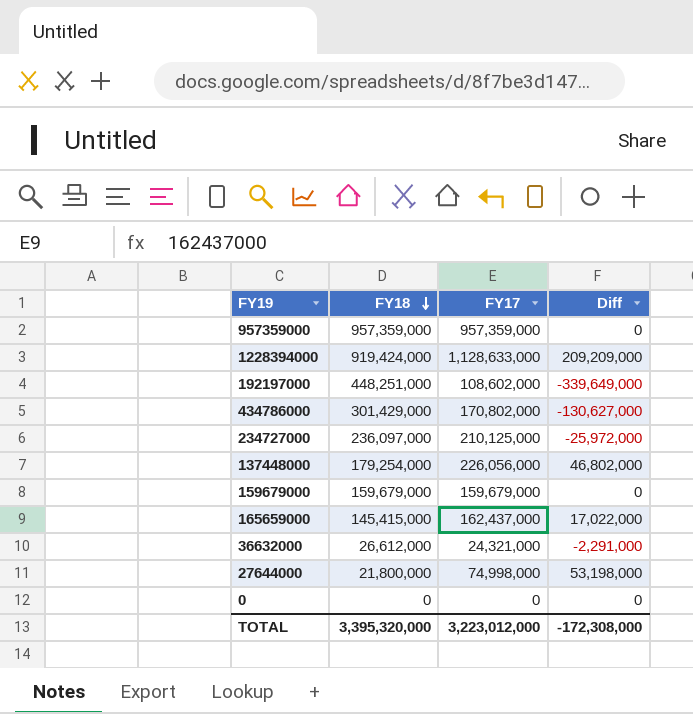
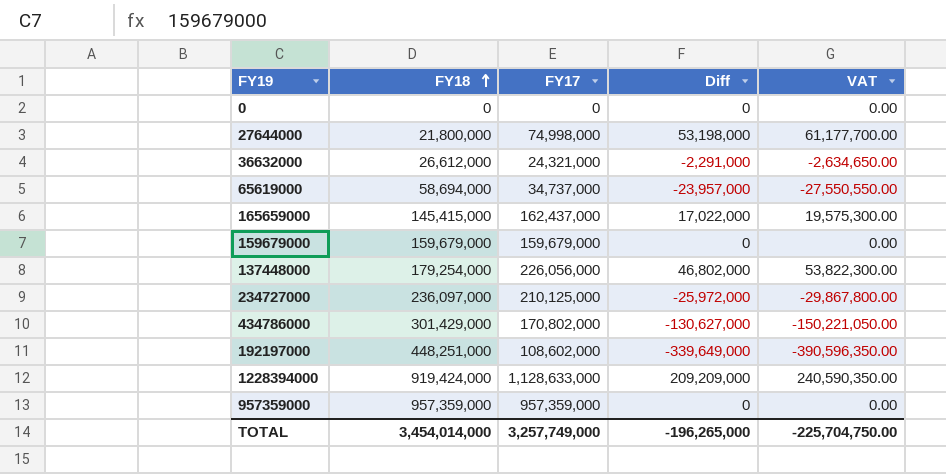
row order: FY18 descending -> FY18 ascending
column VAT | formula: none -> [Diff] * 1.15
row 65619000: none -> 58,694,000 | 34,737,000 | -23,957,000 | -27,550,550.00
TOTAL | FY18: 3,395,320,000 -> 3,454,014,000
TOTAL | FY17: 3,223,012,000 -> 3,257,749,000
TOTAL | Diff: -172,308,000 -> -196,265,000

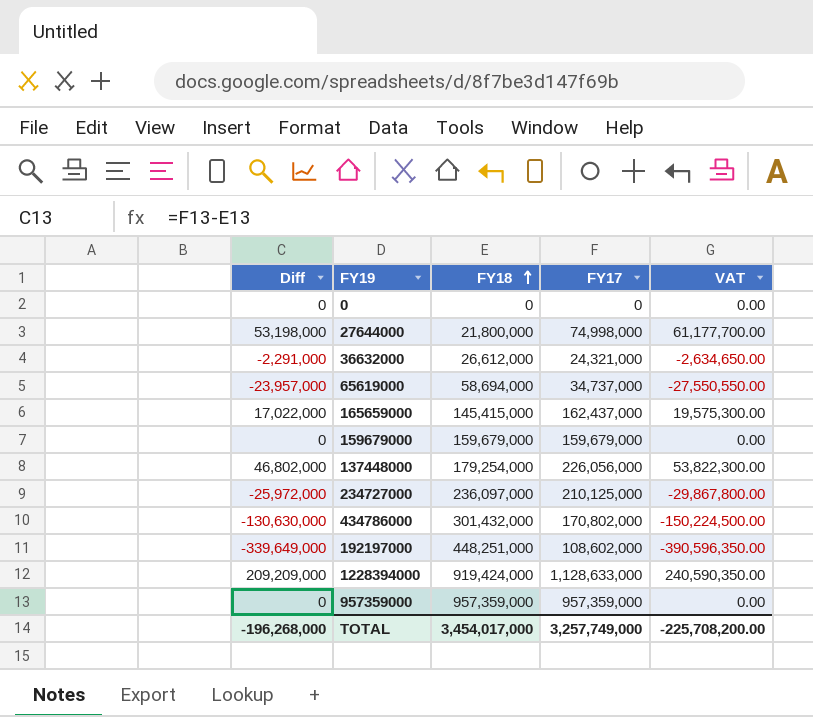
column Diff | position: 4 -> 1
434786000 | Diff: -130,627,000 -> -130,630,000
434786000 | FY18: 301,429,000 -> 301,432,000
434786000 | VAT: -150,221,050.00 -> -150,224,500.00
TOTAL | Diff: -196,265,000 -> -196,268,000
TOTAL | FY18: 3,454,014,000 -> 3,454,017,000
TOTAL | VAT: -225,704,750.00 -> -225,708,200.00

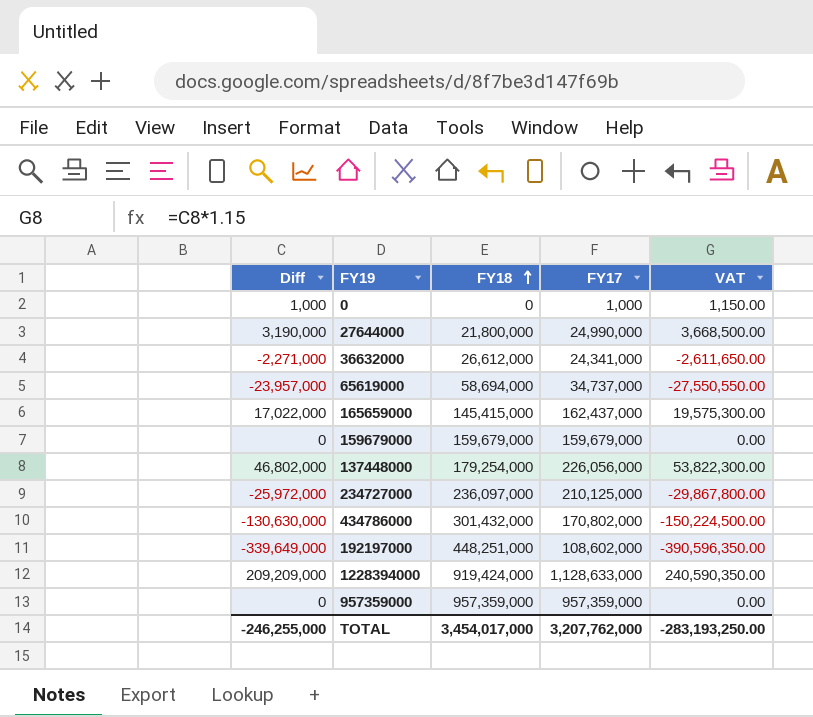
0 | Diff: 0 -> 1,000
0 | FY17: 0 -> 1,000
0 | VAT: 0.00 -> 1,150.00
27644000 | Diff: 53,198,000 -> 3,190,000
27644000 | FY17: 74,998,000 -> 24,990,000
27644000 | VAT: 61,177,700.00 -> 3,668,500.00
36632000 | Diff: -2,291,000 -> -2,271,000
36632000 | FY17: 24,321,000 -> 24,341,000
36632000 | VAT: -2,634,650.00 -> -2,611,650.00
TOTAL | Diff: -196,268,000 -> -246,255,000
TOTAL | FY17: 3,257,749,000 -> 3,207,762,000
TOTAL | VAT: -225,708,200.00 -> -283,193,250.00

